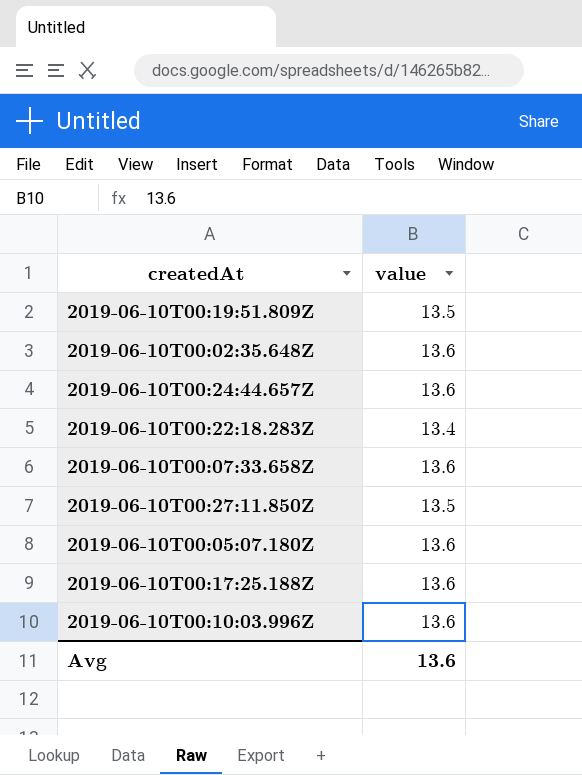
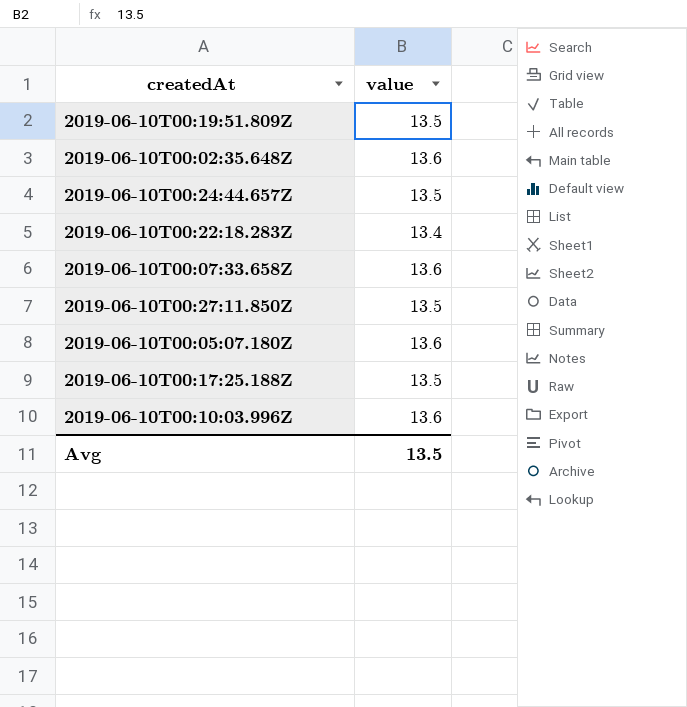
2019-06-10T00:24:44.657Z | value: 13.6 -> 13.5
2019-06-10T00:17:25.188Z | value: 13.6 -> 13.5
Avg | value: 13.6 -> 13.5

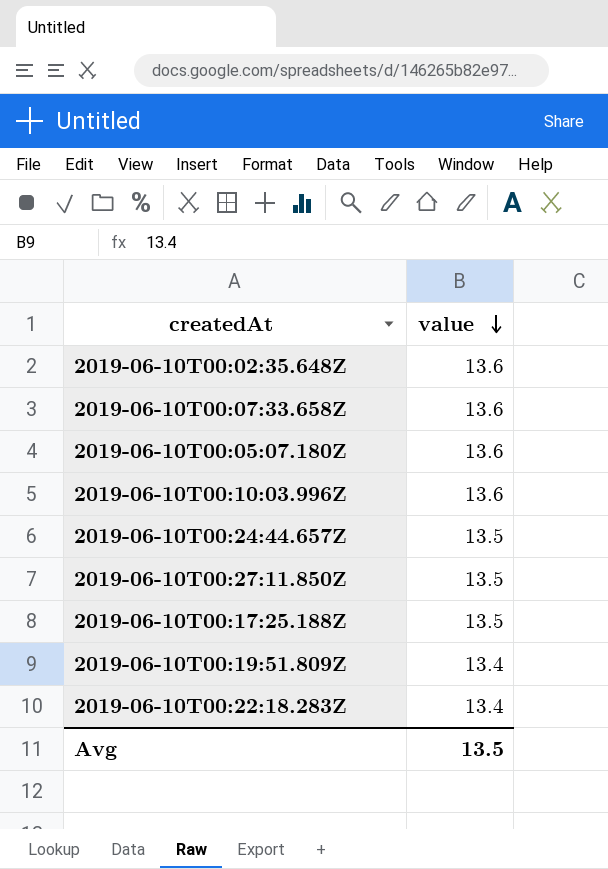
row order: none -> value descending
2019-06-10T00:19:51.809Z | value: 13.5 -> 13.4

